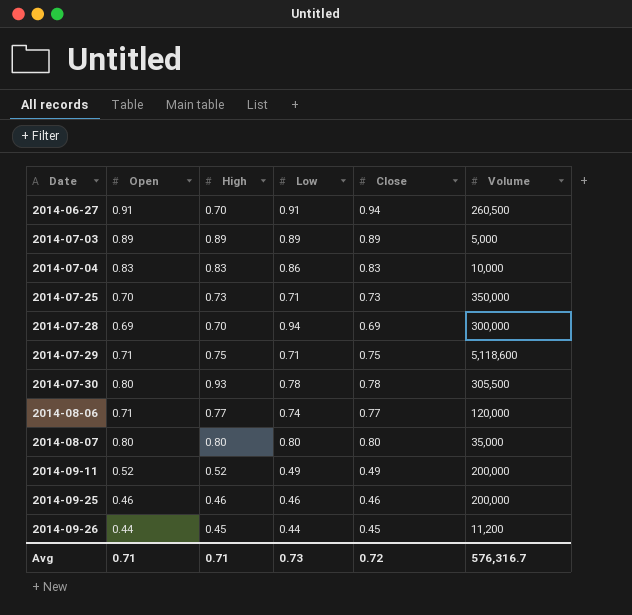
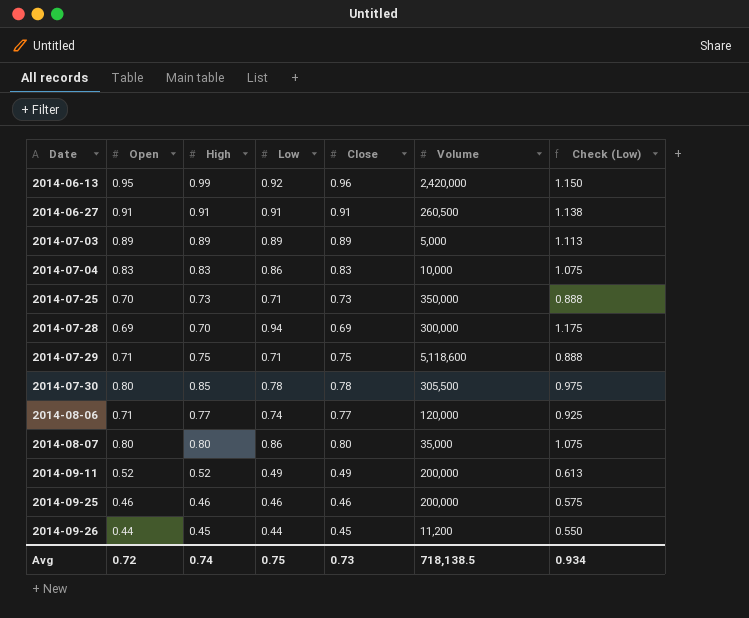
column Check (Low) | formula: none -> [Low] * 1.25
row 2014-06-13: none -> 0.95 | 0.99 | 0.92 | 0.96 | 2,420,000 | 1.150
2014-06-27 | High: 0.70 -> 0.91
2014-06-27 | Close: 0.94 -> 0.91
2014-07-30 | High: 0.93 -> 0.85
2014-08-07 | Low: 0.80 -> 0.86
Avg | Open: 0.71 -> 0.72
Avg | High: 0.71 -> 0.74
Avg | Low: 0.73 -> 0.75
Avg | Close: 0.72 -> 0.73
Avg | Volume: 576,316.7 -> 718,138.5

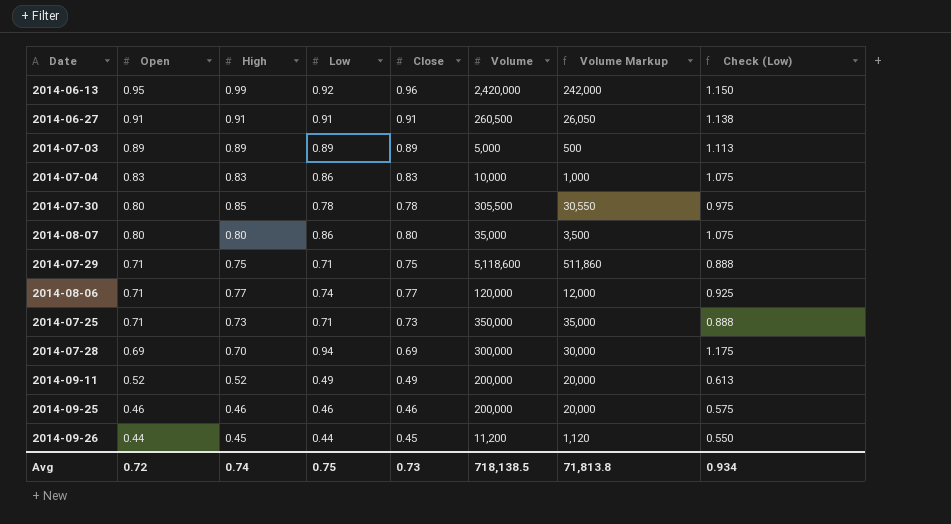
row order: Date ascending -> Open descending
column Volume Markup | formula: none -> [Volume] * 0.1
2014-07-25 | Open: 0.70 -> 0.71

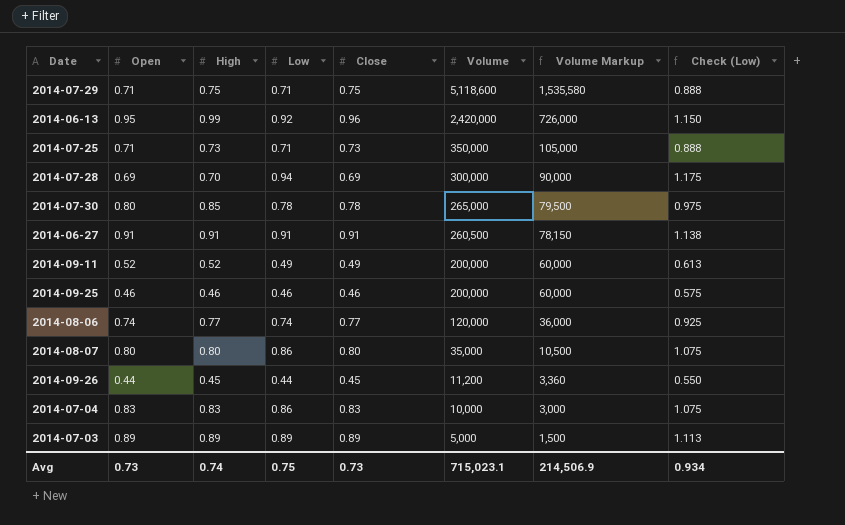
row order: Open descending -> Volume descending
column Volume Markup | formula: [Volume] * 0.1 -> [Volume] * 0.3
2014-07-30 | Volume: 305,500 -> 265,000
2014-08-06 | Open: 0.71 -> 0.74
Avg | Open: 0.72 -> 0.73
Avg | Volume: 718,138.5 -> 715,023.1
Avg | Volume Markup: 71,813.8 -> 214,506.9

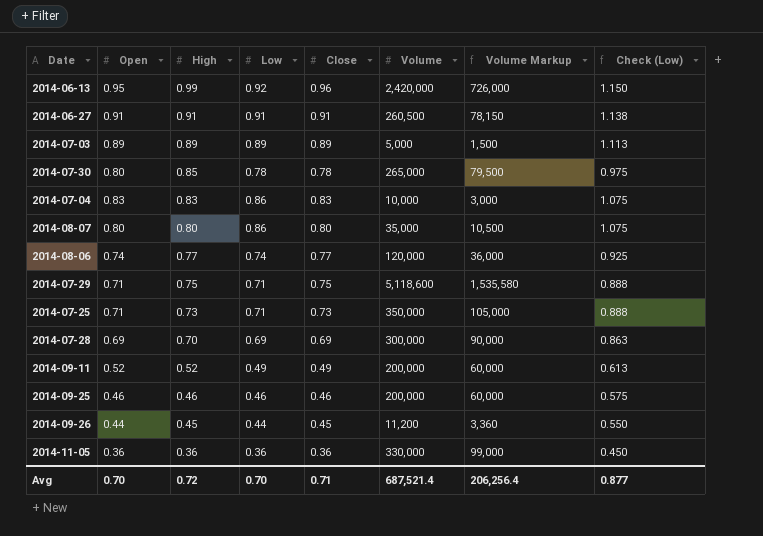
row order: Volume descending -> High descending
2014-07-28 | Low: 0.94 -> 0.69
2014-07-28 | Check (Low): 1.175 -> 0.863
row 2014-11-05: none -> 0.36 | 0.36 | 0.36 | 0.36 | 330,000 | 99,000 | 0.450
Avg | Open: 0.73 -> 0.70
Avg | High: 0.74 -> 0.72
Avg | Low: 0.75 -> 0.70
Avg | Close: 0.73 -> 0.71
Avg | Volume: 715,023.1 -> 687,521.4
Avg | Volume Markup: 214,506.9 -> 206,256.4
Avg | Check (Low): 0.934 -> 0.877

